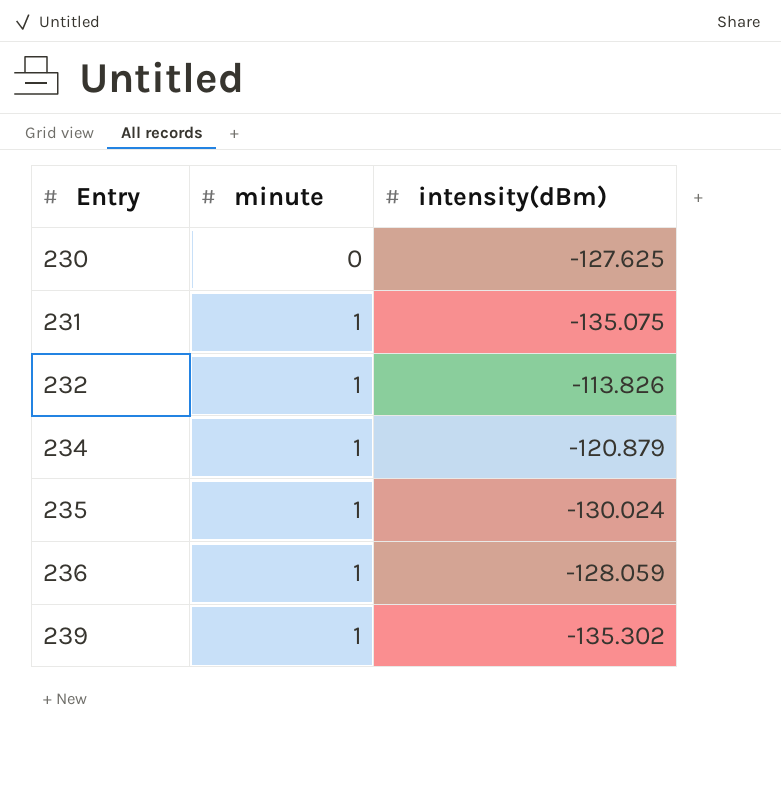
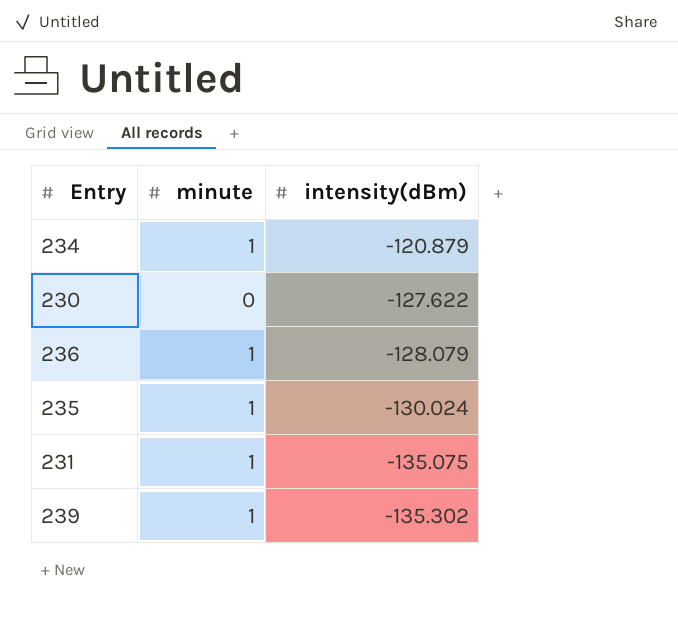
row order: Entry ascending -> intensity(dBm) descending
row 232: 1 | -113.826 -> none
230 | intensity(dBm): -127.625 -> -127.622
236 | intensity(dBm): -128.059 -> -128.079

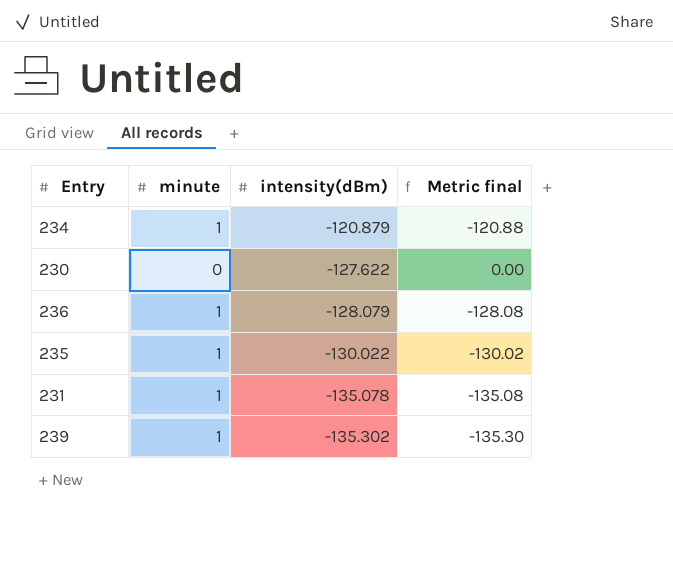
column Metric final | formula: none -> [minute] * [intensity(dBm)]
235 | intensity(dBm): -130.024 -> -130.022
231 | intensity(dBm): -135.075 -> -135.078

